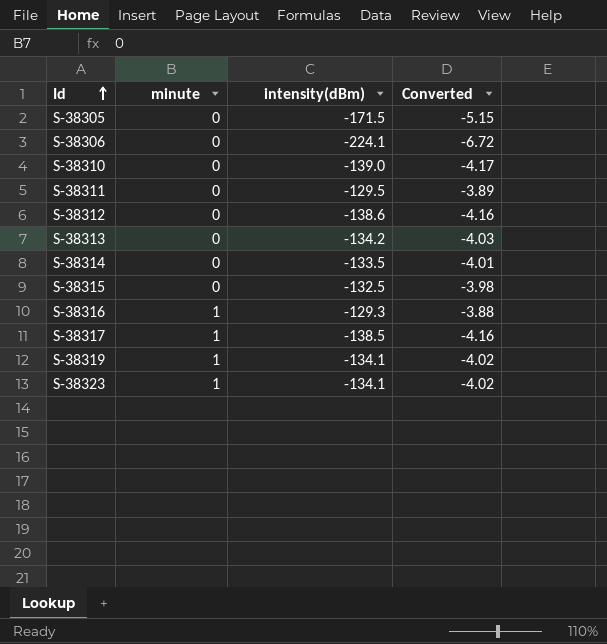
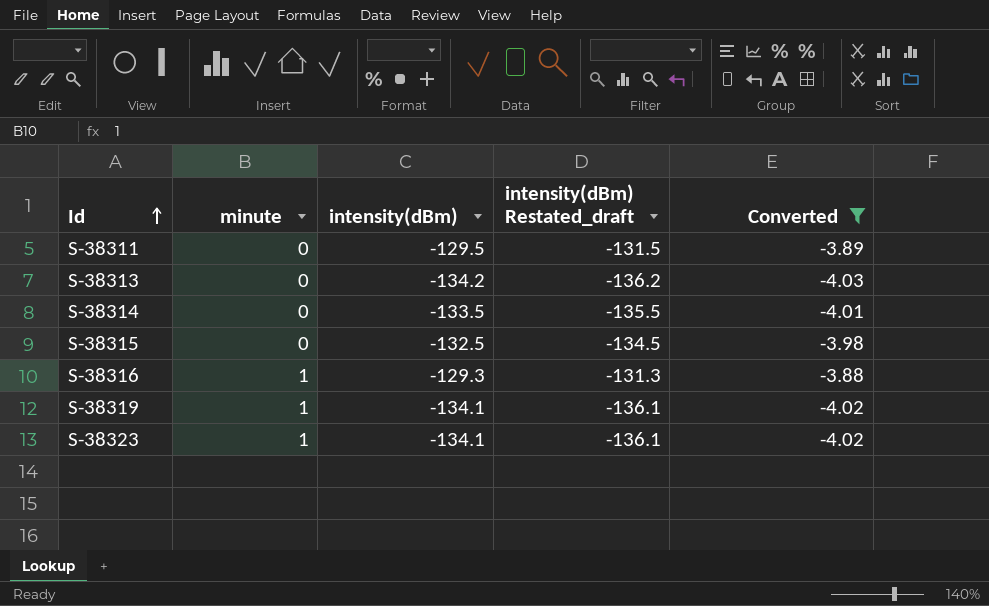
filter: none -> Converted >= -4.03
column intensity(dBm) Restated_draft | formula: none -> [intensity(dBm)] - 2

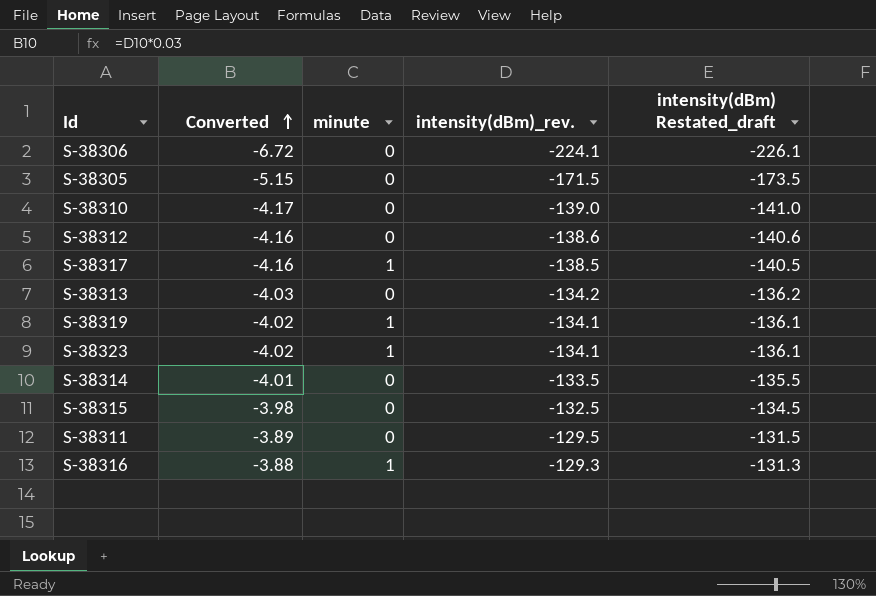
filter: Converted >= -4.03 -> none
row order: Id ascending -> Converted ascending
column Converted | position: 5 -> 2
column name: intensity(dBm) -> intensity(dBm)_rev.

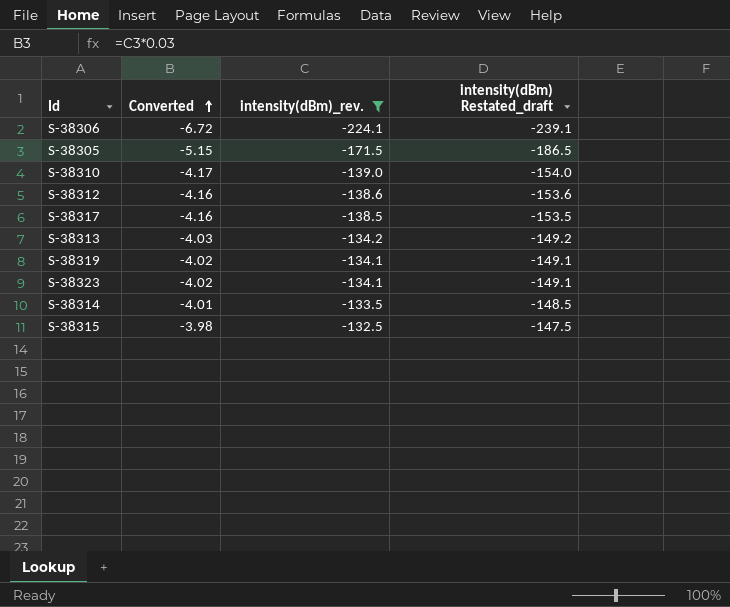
filter: none -> intensity(dBm)_rev. <= -132.5
column minute | position: 3 -> none
column intensity(dBm) Restated_draft | formula: [intensity(dBm)_rev.] - 2 -> [intensity(dBm)_rev.] - 15

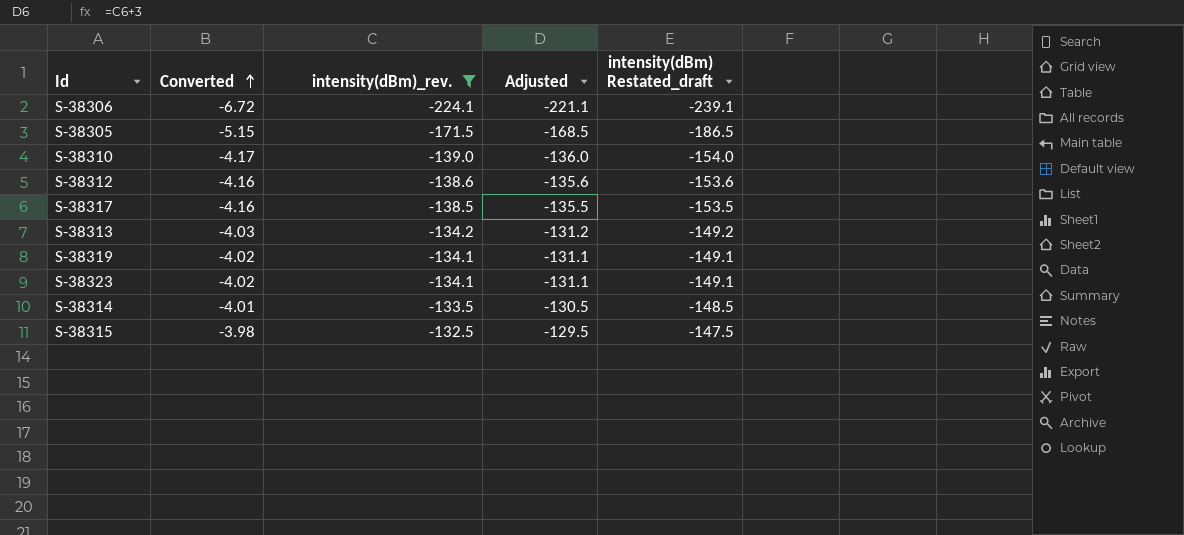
column Adjusted | formula: none -> [intensity(dBm)_rev.] + 3

